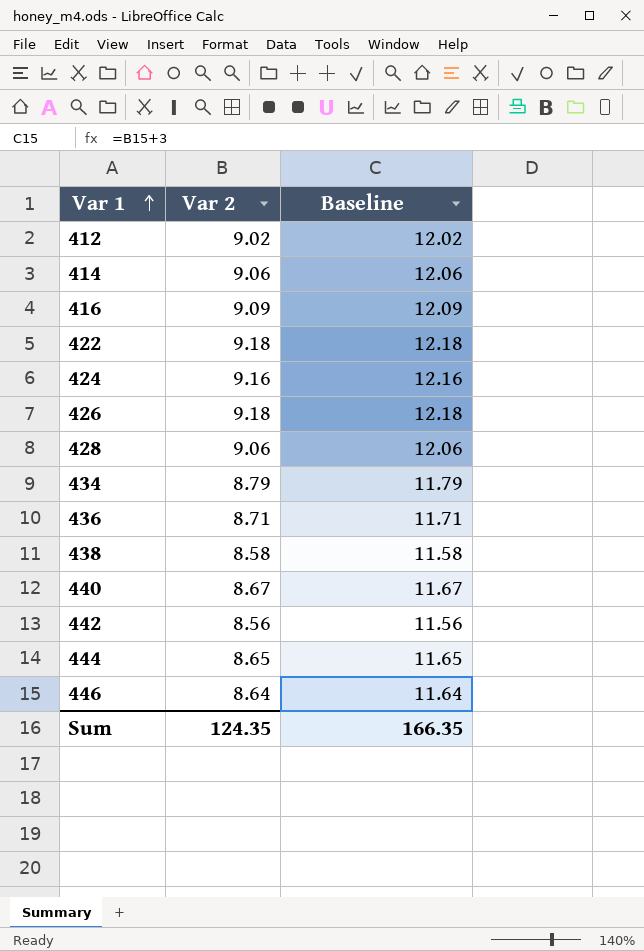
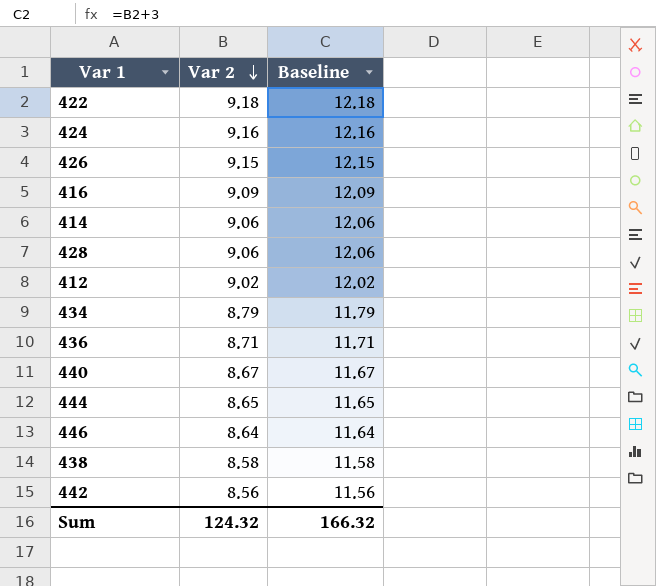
row order: Var 1 ascending -> Var 2 descending
426 | Var 2: 9.18 -> 9.15
426 | Baseline: 12.18 -> 12.15
Sum | Var 2: 124.35 -> 124.32
Sum | Baseline: 166.35 -> 166.32

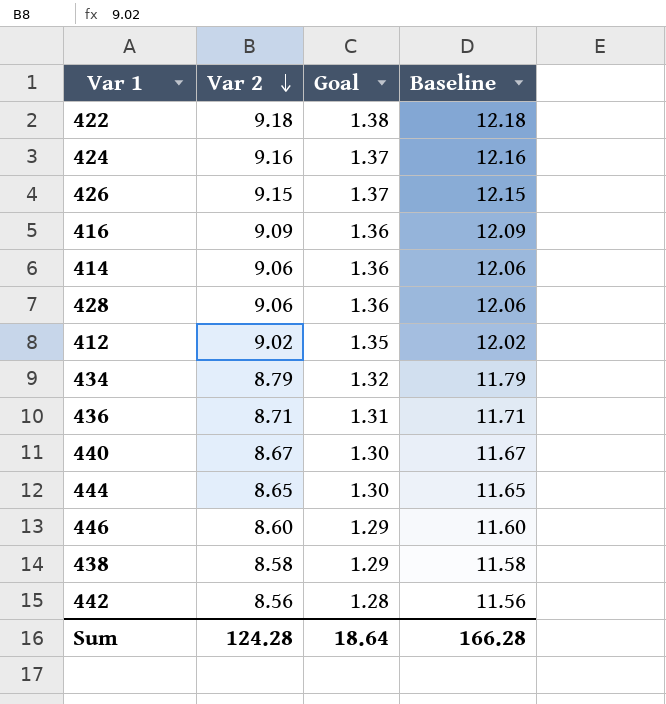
column Goal | formula: none -> [Var 2] * 0.15
446 | Var 2: 8.64 -> 8.60
446 | Baseline: 11.64 -> 11.60
Sum | Var 2: 124.32 -> 124.28
Sum | Baseline: 166.32 -> 166.28

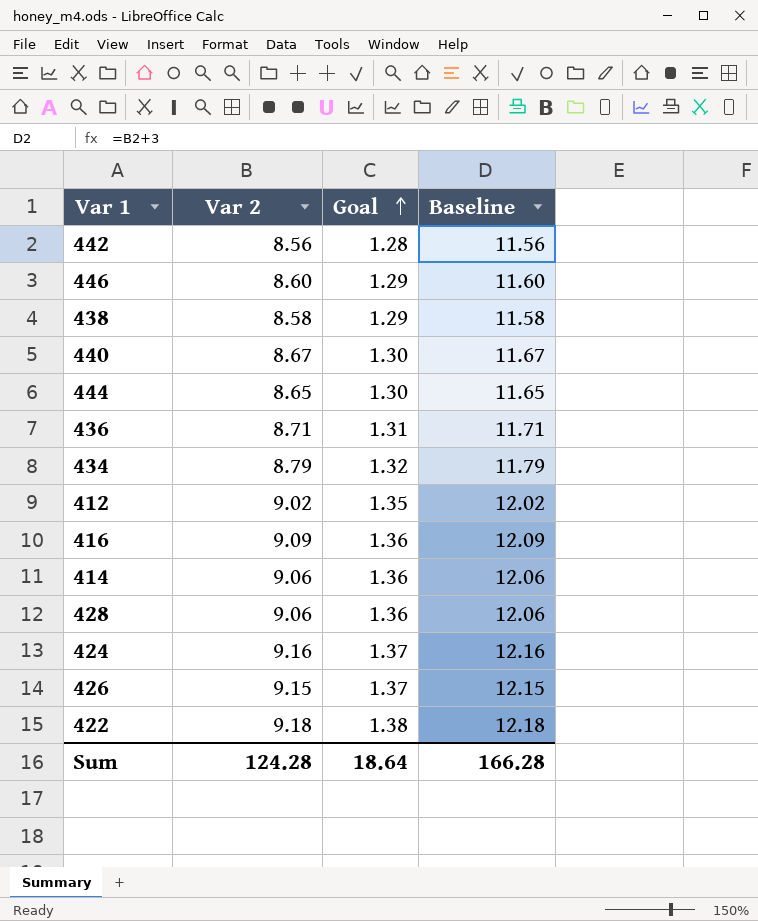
row order: Var 2 descending -> Goal ascending

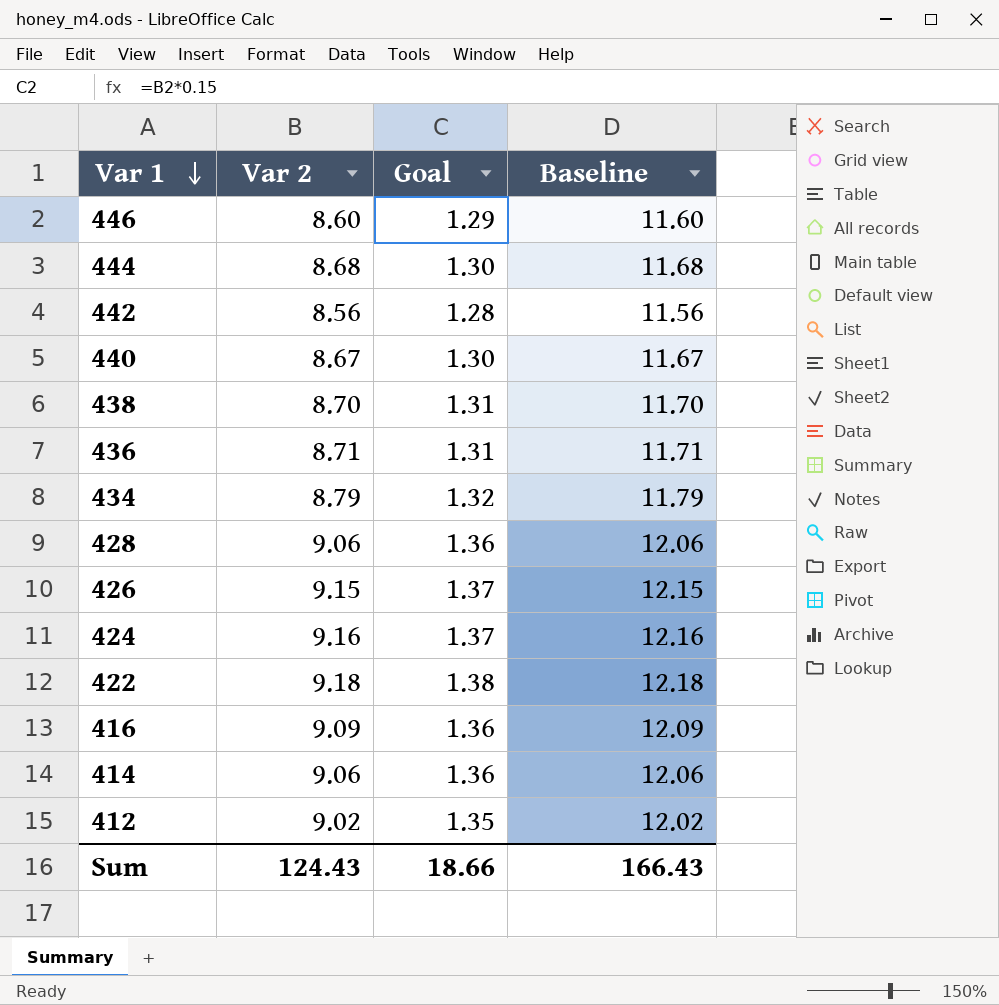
row order: Goal ascending -> Var 1 descending
444 | Var 2: 8.65 -> 8.68
444 | Baseline: 11.65 -> 11.68
438 | Var 2: 8.58 -> 8.70
438 | Goal: 1.29 -> 1.31
438 | Baseline: 11.58 -> 11.70
Sum | Var 2: 124.28 -> 124.43
Sum | Goal: 18.64 -> 18.66
Sum | Baseline: 166.28 -> 166.43

